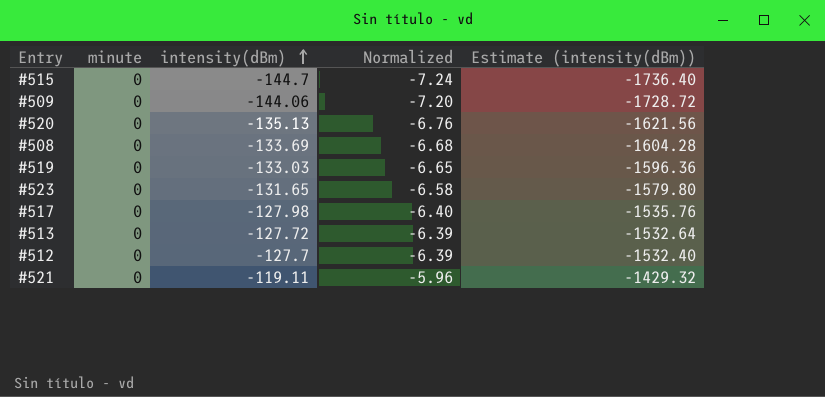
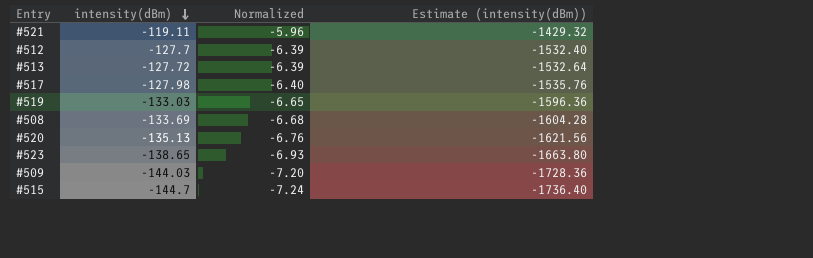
row order: intensity(dBm) ascending -> intensity(dBm) descending
column minute | position: 2 -> none
#523 | intensity(dBm): -131.65 -> -138.65
#523 | Normalized: -6.58 -> -6.93
#523 | Estimate (intensity(dBm)): -1579.80 -> -1663.80
#509 | intensity(dBm): -144.06 -> -144.03
#509 | Estimate (intensity(dBm)): -1728.72 -> -1728.36

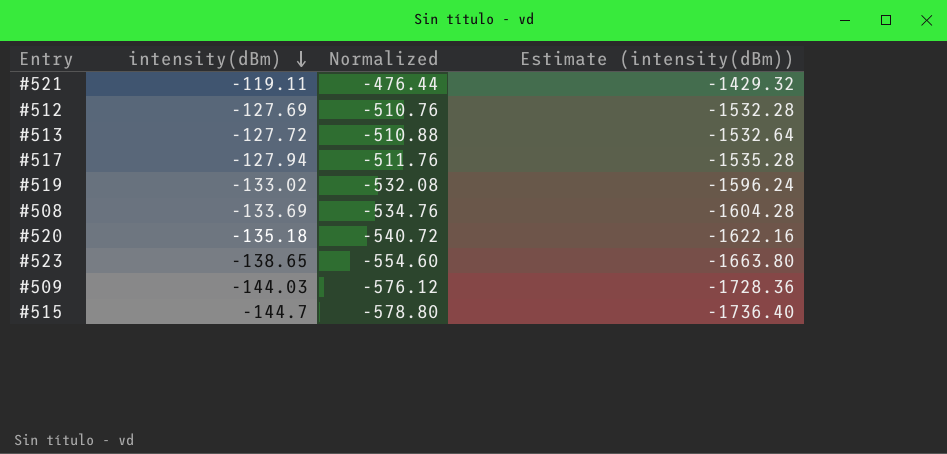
column Normalized | formula: [intensity(dBm)] * 0.05 -> [intensity(dBm)] * 4
#512 | intensity(dBm): -127.7 -> -127.69
#512 | Estimate (intensity(dBm)): -1532.40 -> -1532.28
#517 | intensity(dBm): -127.98 -> -127.94
#517 | Estimate (intensity(dBm)): -1535.76 -> -1535.28
#519 | intensity(dBm): -133.03 -> -133.02
#519 | Estimate (intensity(dBm)): -1596.36 -> -1596.24
#520 | intensity(dBm): -135.13 -> -135.18
#520 | Estimate (intensity(dBm)): -1621.56 -> -1622.16

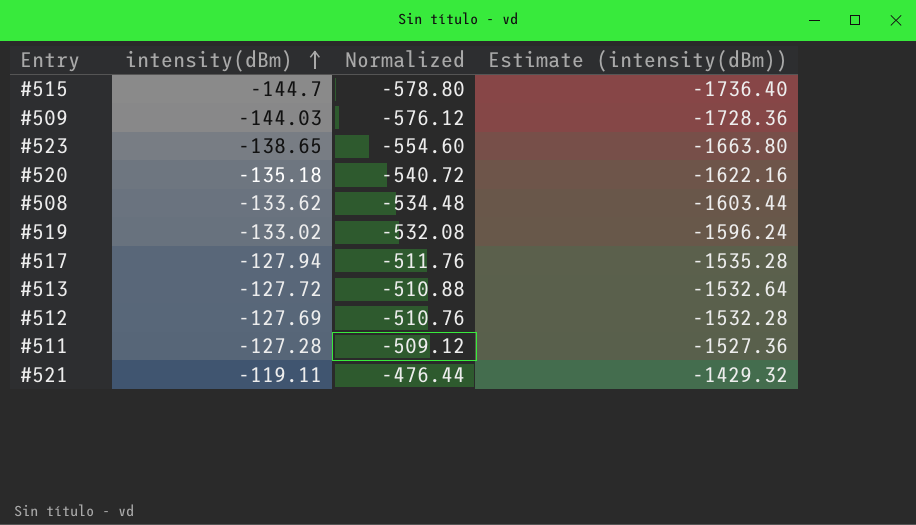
row order: intensity(dBm) descending -> intensity(dBm) ascending
#508 | intensity(dBm): -133.69 -> -133.62
#508 | Normalized: -534.76 -> -534.48
#508 | Estimate (intensity(dBm)): -1604.28 -> -1603.44
row #511: none -> -127.28 | -509.12 | -1527.36

